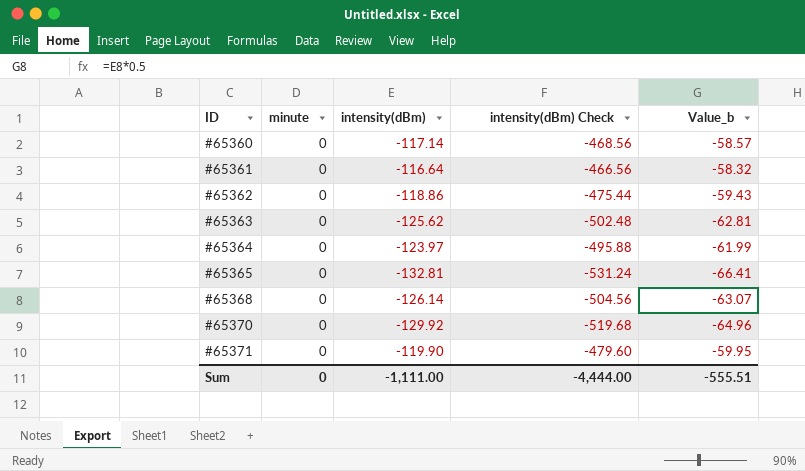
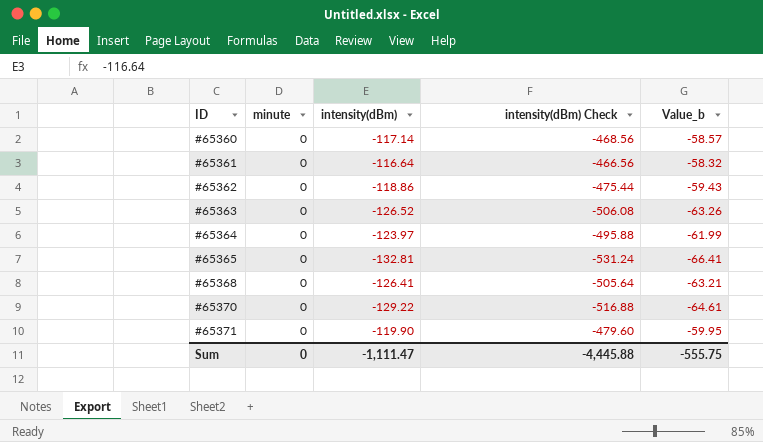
#65363 | intensity(dBm): -125.62 -> -126.52
#65363 | intensity(dBm) Check: -502.48 -> -506.08
#65363 | Value_b: -62.81 -> -63.26
#65368 | intensity(dBm): -126.14 -> -126.41
#65368 | intensity(dBm) Check: -504.56 -> -505.64
#65368 | Value_b: -63.07 -> -63.21
#65370 | intensity(dBm): -129.92 -> -129.22
#65370 | intensity(dBm) Check: -519.68 -> -516.88
#65370 | Value_b: -64.96 -> -64.61
Sum | intensity(dBm): -1,111.00 -> -1,111.47
Sum | intensity(dBm) Check: -4,444.00 -> -4,445.88
Sum | Value_b: -555.51 -> -555.75

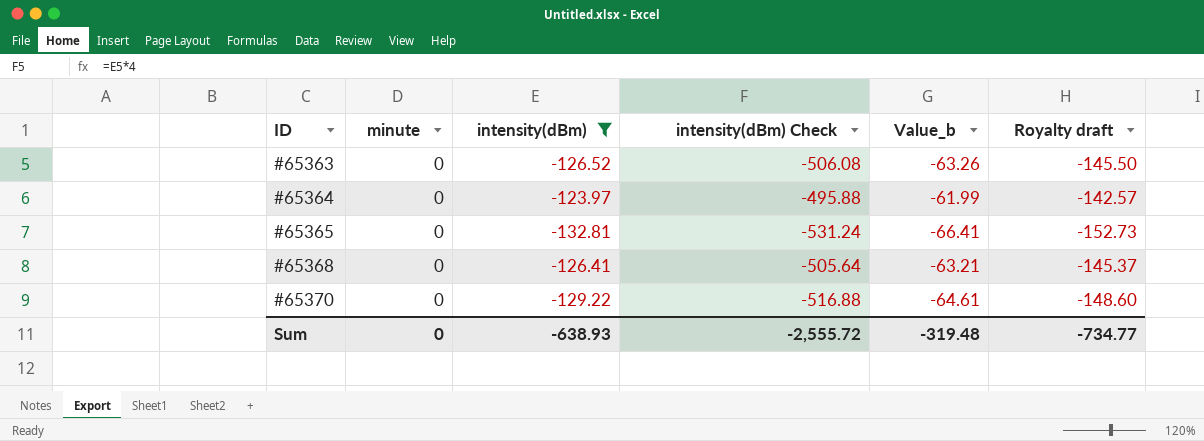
filter: none -> intensity(dBm) <= -123.97
column Royalty draft | formula: none -> [intensity(dBm)] * 1.15
Sum | intensity(dBm): -1,111.47 -> -638.93
Sum | intensity(dBm) Check: -4,445.88 -> -2,555.72
Sum | Value_b: -555.75 -> -319.48

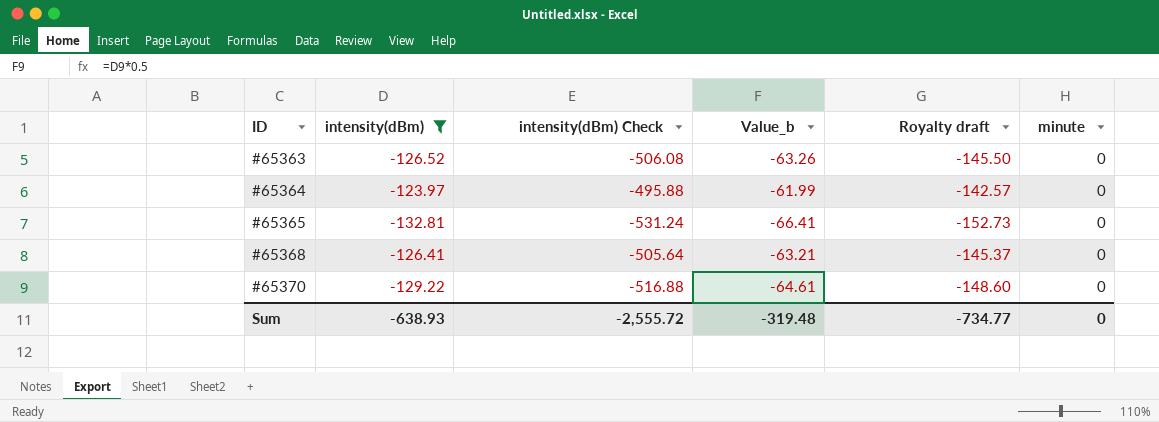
column minute | position: 2 -> 6

